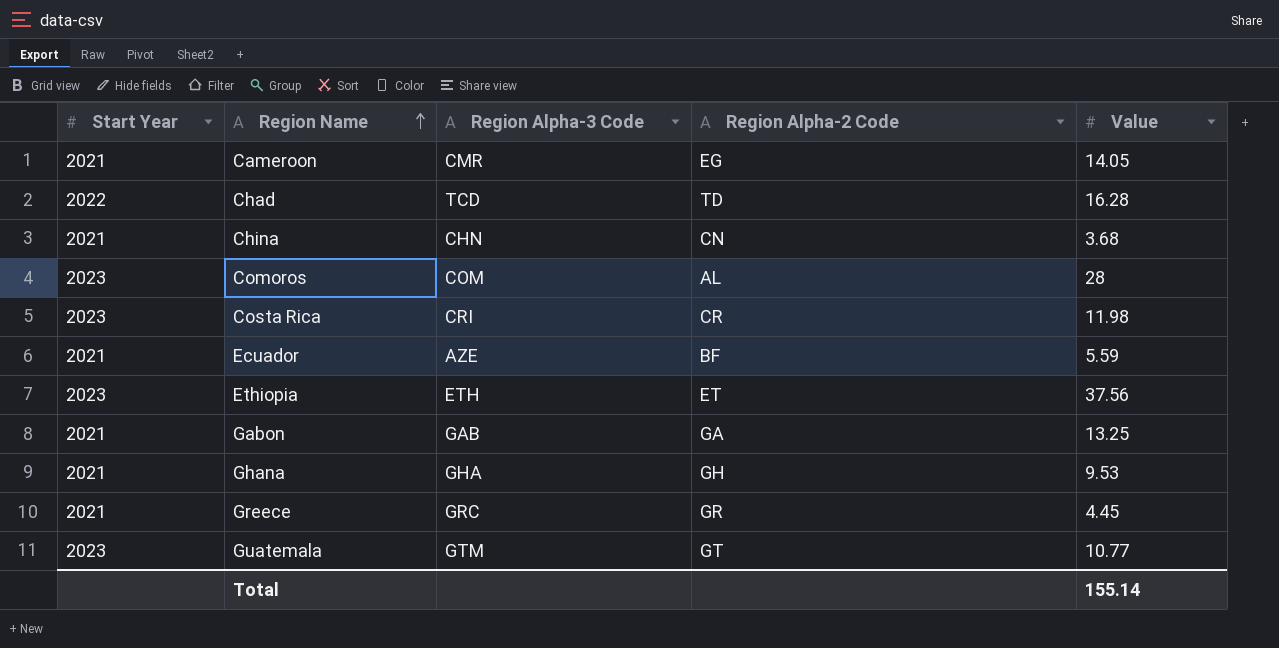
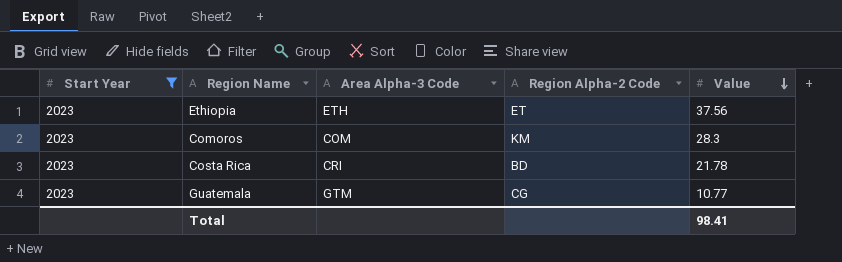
filter: none -> Start Year = 2023
row order: Region Name ascending -> Value descending
column name: Region Alpha-3 Code -> Area Alpha-3 Code
Comoros | Region Alpha-2 Code: AL -> KM
Comoros | Value: 28 -> 28.3
Costa Rica | Region Alpha-2 Code: CR -> BD
Costa Rica | Value: 11.98 -> 21.78
Guatemala | Region Alpha-2 Code: GT -> CG
Total | Value: 155.14 -> 98.41

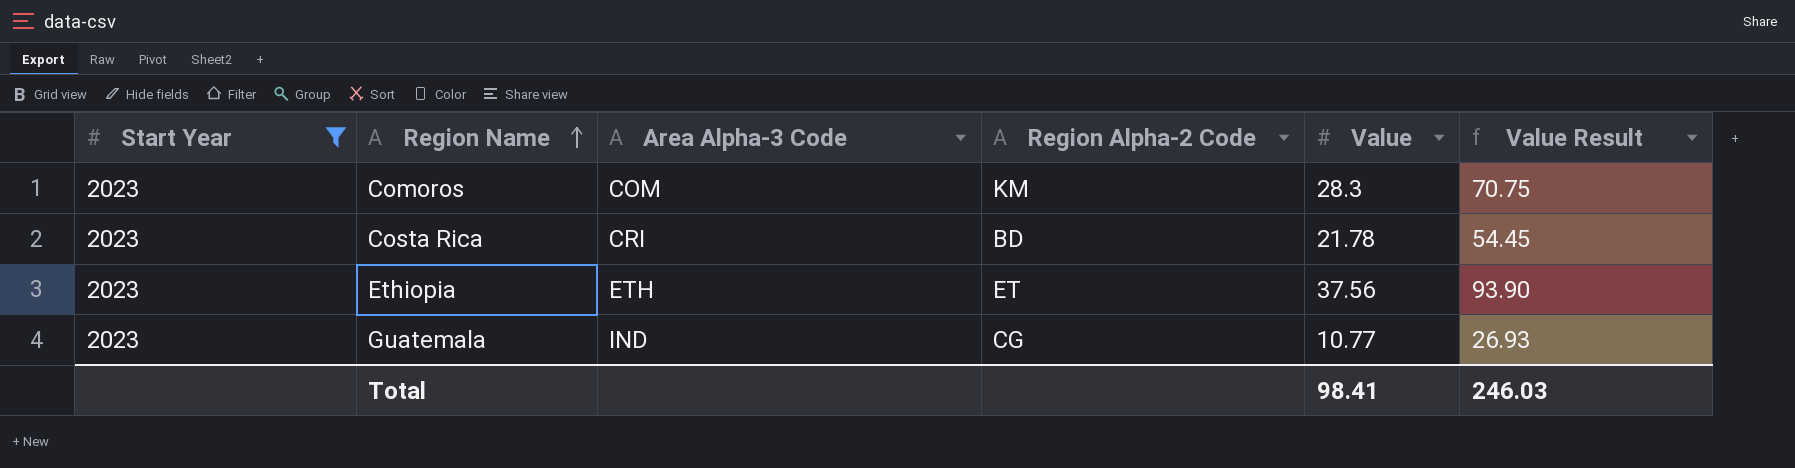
row order: Value descending -> Region Name ascending
column Value Result | formula: none -> [Value] * 2.5
Guatemala | Area Alpha-3 Code: GTM -> IND

